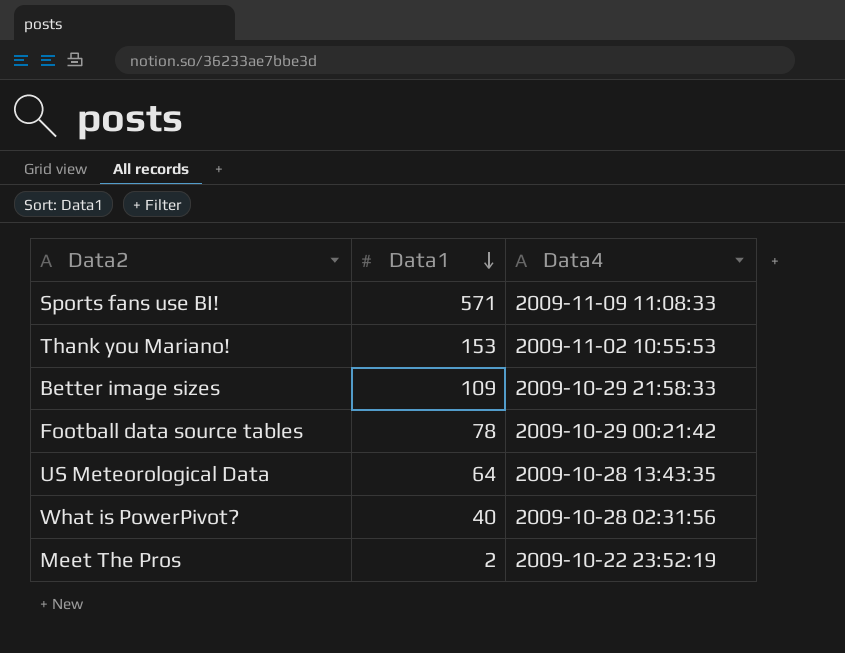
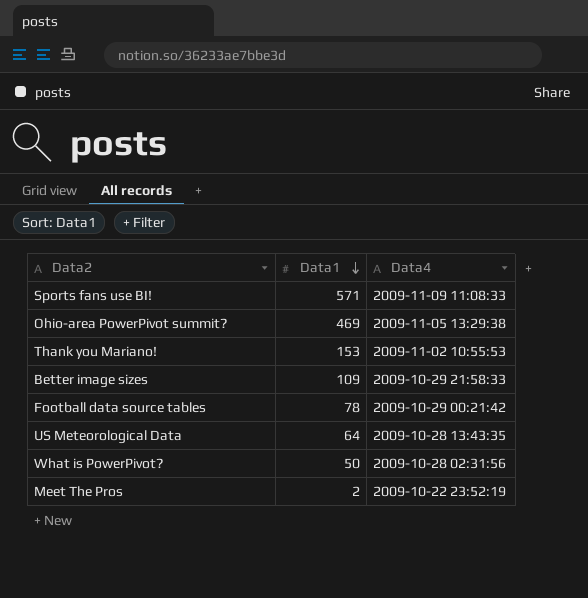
row Ohio-area PowerPivot summit?: none -> 469 | 2009-11-05 13:29:38
What is PowerPivot? | Data1: 40 -> 50

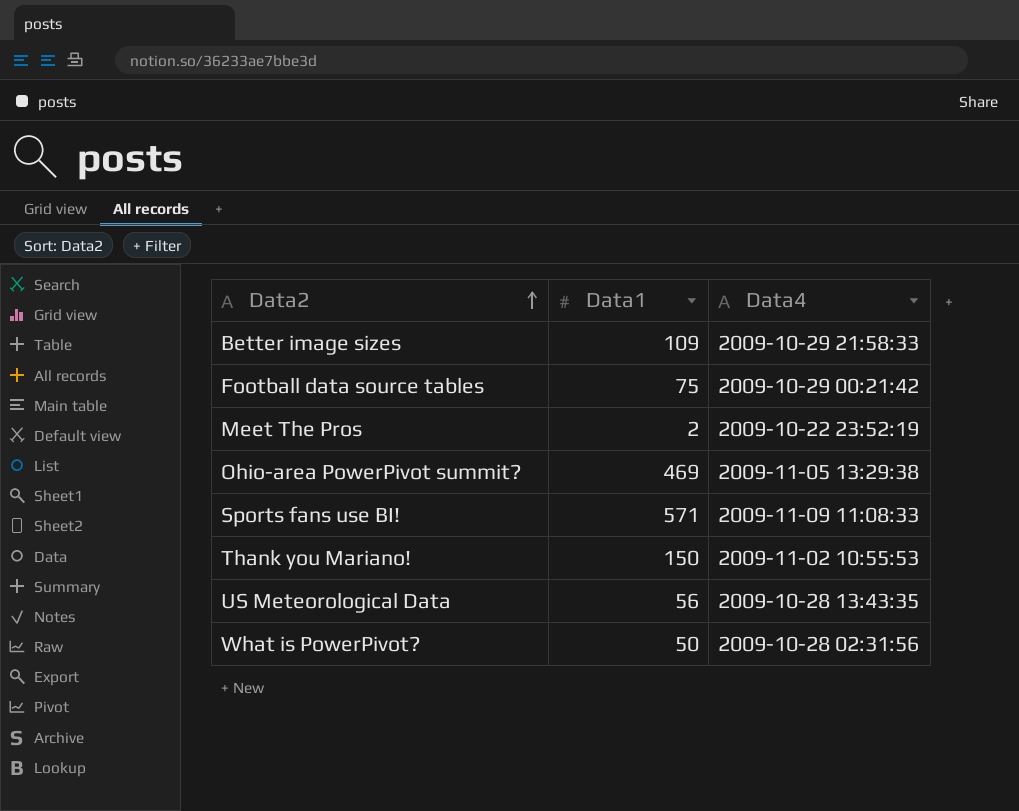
row order: Data1 descending -> Data2 ascending
Football data source tables | Data1: 78 -> 75
Thank you Mariano! | Data1: 153 -> 150
US Meteorological Data | Data1: 64 -> 56

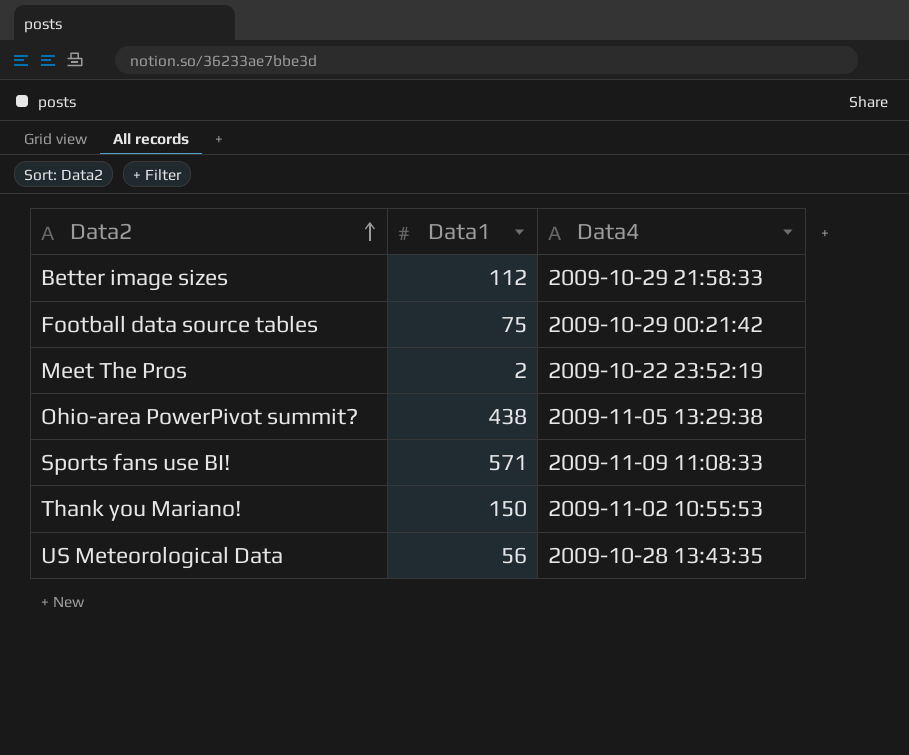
row What is PowerPivot?: 50 | 2009-10-28 02:31:56 -> none
Better image sizes | Data1: 109 -> 112
Ohio-area PowerPivot summit? | Data1: 469 -> 438

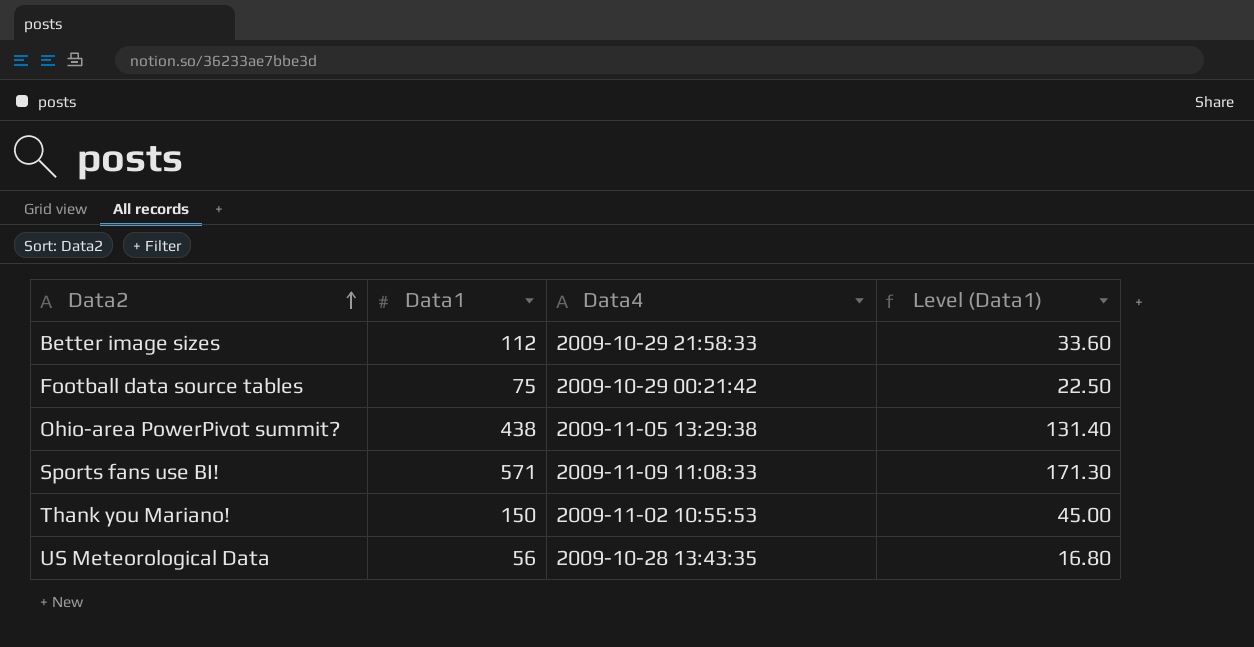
column Level (Data1) | formula: none -> [Data1] * 0.3
row Meet The Pros: 2 | 2009-10-22 23:52:19 -> none

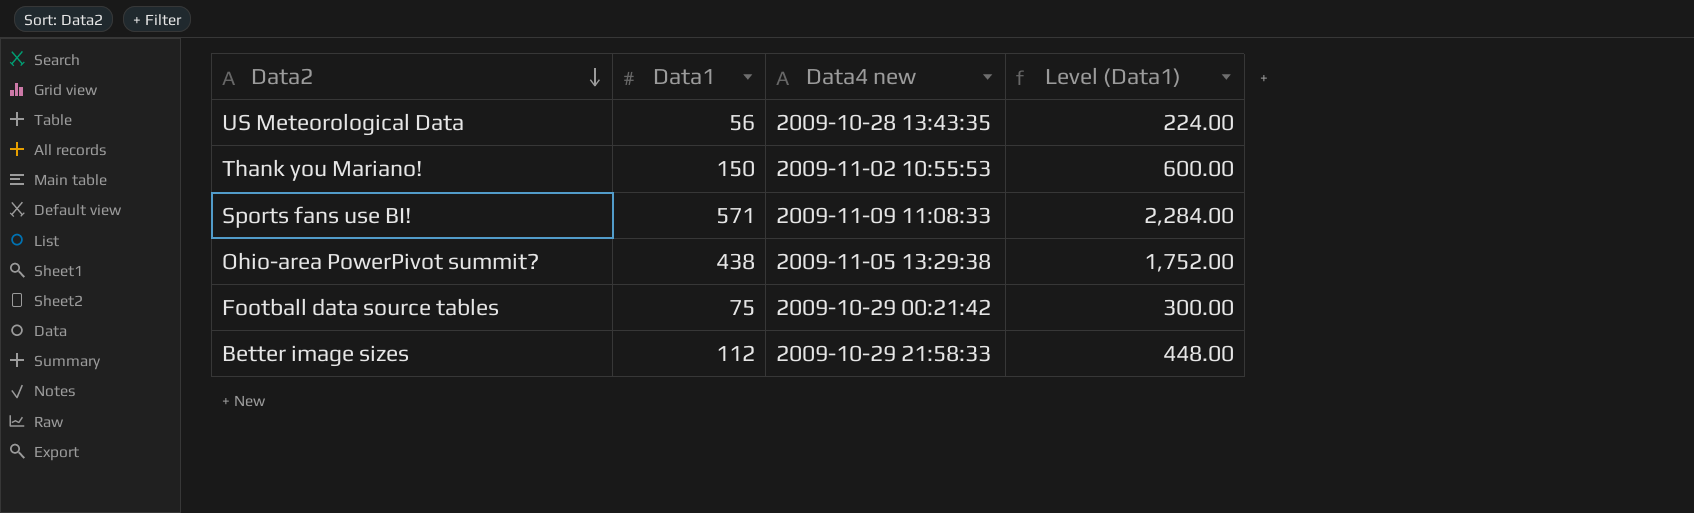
row order: Data2 ascending -> Data2 descending
column name: Data4 -> Data4 new
column Level (Data1) | formula: [Data1] * 0.3 -> [Data1] * 4

